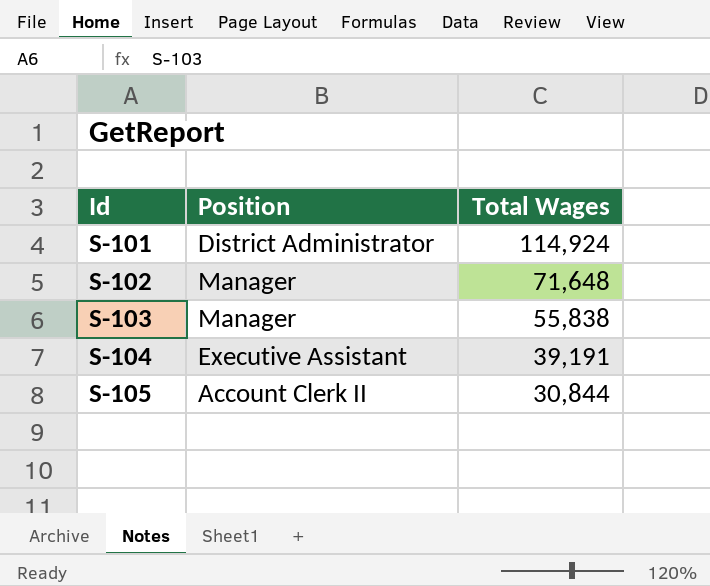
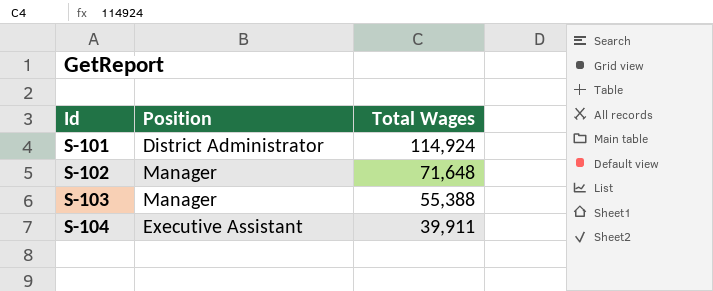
row S-105: Account Clerk II | 30,844 -> none
S-103 | Total Wages: 55,838 -> 55,388
S-104 | Total Wages: 39,191 -> 39,911

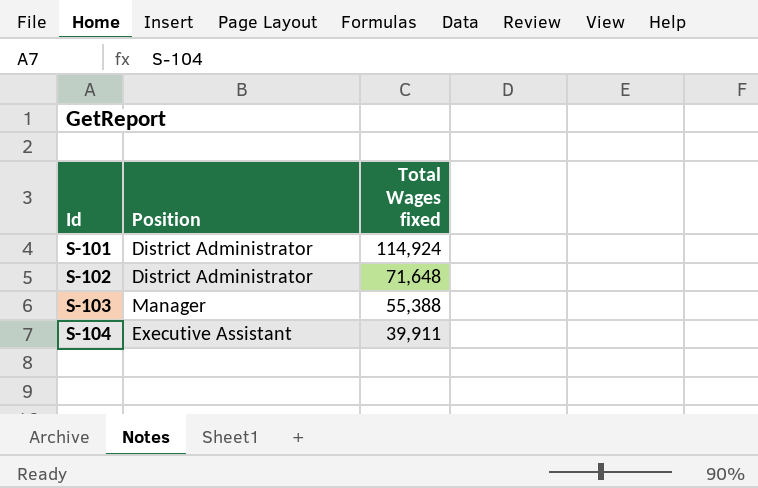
column name: Total Wages -> Total Wages fixed
S-102 | Position: Manager -> District Administrator

